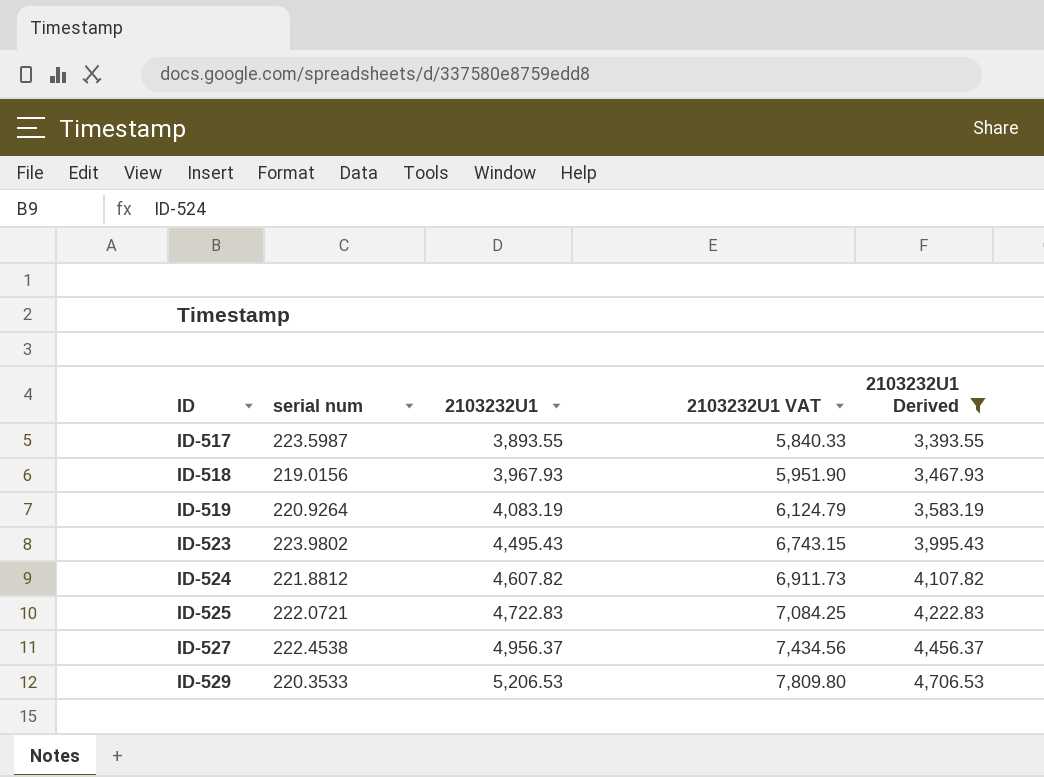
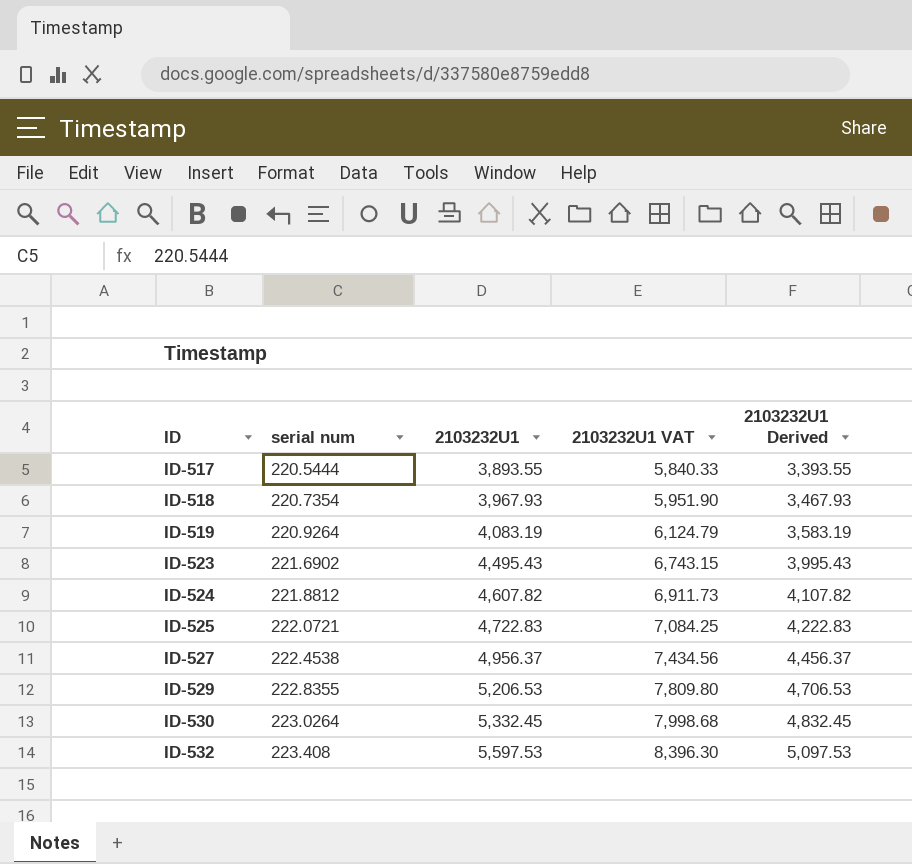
filter: 2103232U1 Derived <= 4,706.53 -> none
ID-517 | serial num: 223.5987 -> 220.5444
ID-518 | serial num: 219.0156 -> 220.7354
ID-523 | serial num: 223.9802 -> 221.6902
ID-529 | serial num: 220.3533 -> 222.8355

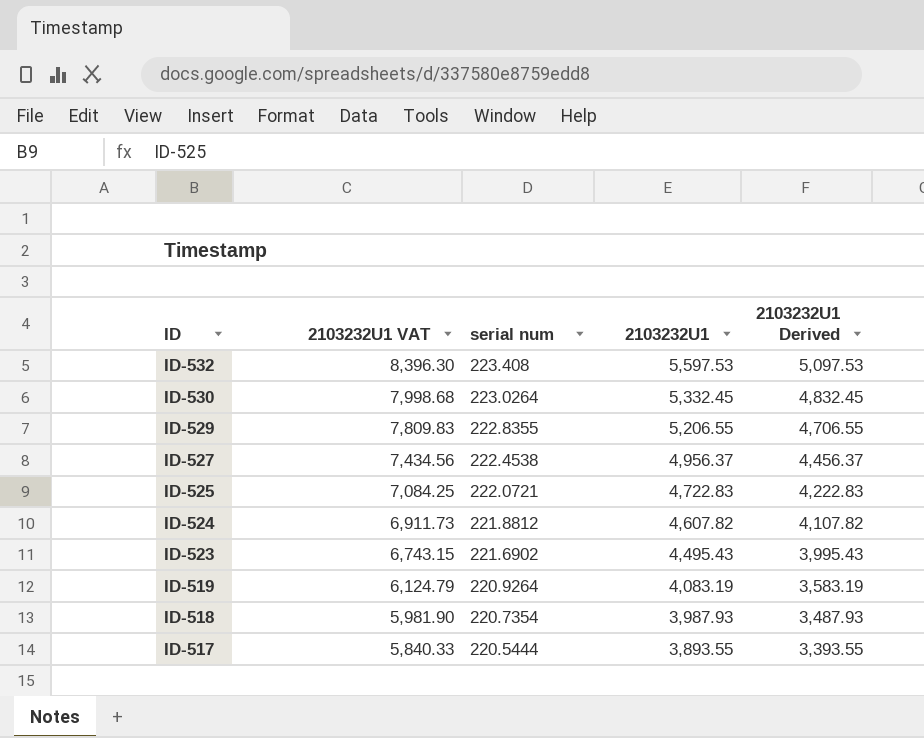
row order: ID ascending -> ID descending
column 2103232U1 VAT | position: 4 -> 2
ID-529 | 2103232U1 VAT: 7,809.80 -> 7,809.83
ID-529 | 2103232U1: 5,206.53 -> 5,206.55
ID-529 | 2103232U1 Derived: 4,706.53 -> 4,706.55
ID-518 | 2103232U1 VAT: 5,951.90 -> 5,981.90
ID-518 | 2103232U1: 3,967.93 -> 3,987.93
ID-518 | 2103232U1 Derived: 3,467.93 -> 3,487.93

